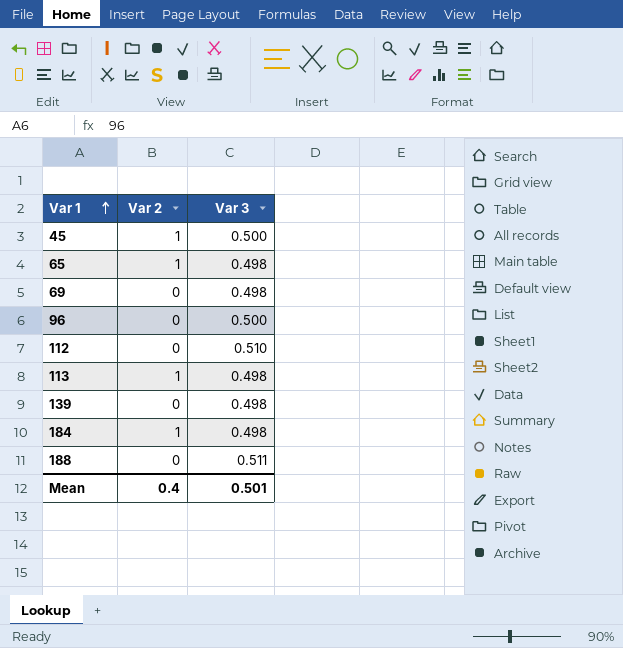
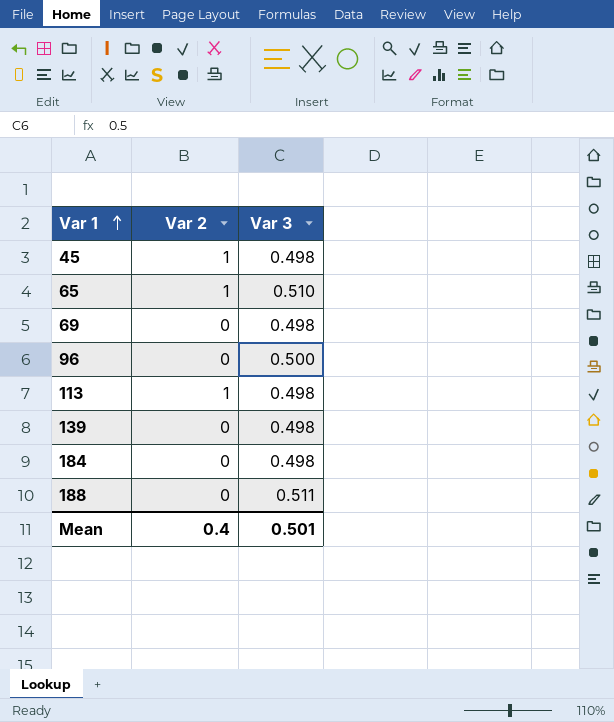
row 112: 0 | 0.510 -> none
45 | Var 3: 0.500 -> 0.498
65 | Var 3: 0.498 -> 0.510
184 | Var 2: 1 -> 0

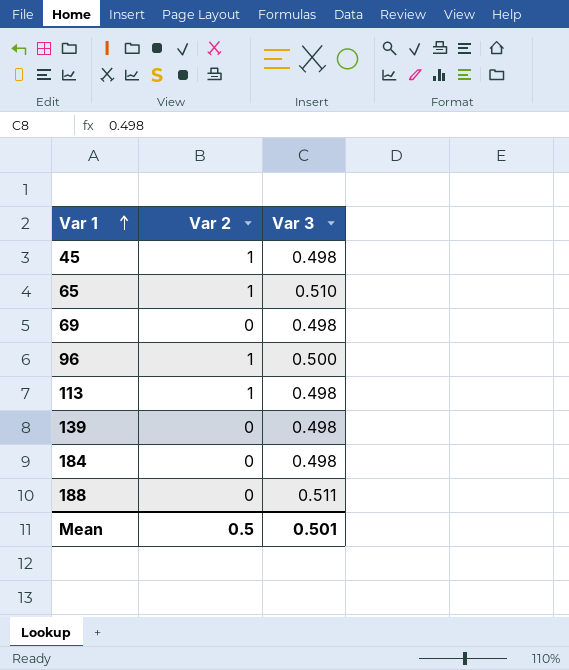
96 | Var 2: 0 -> 1
Mean | Var 2: 0.4 -> 0.5

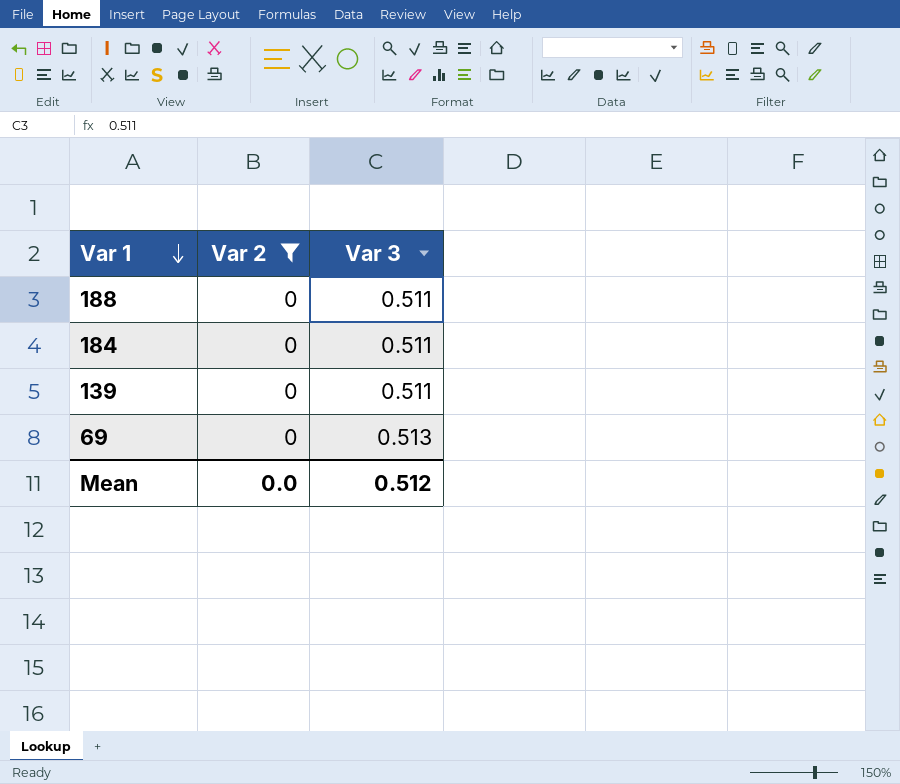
filter: none -> Var 2 = 0
row order: Var 1 ascending -> Var 1 descending
184 | Var 3: 0.498 -> 0.511
139 | Var 3: 0.498 -> 0.511
69 | Var 3: 0.498 -> 0.513
Mean | Var 2: 0.5 -> 0.0
Mean | Var 3: 0.501 -> 0.512

